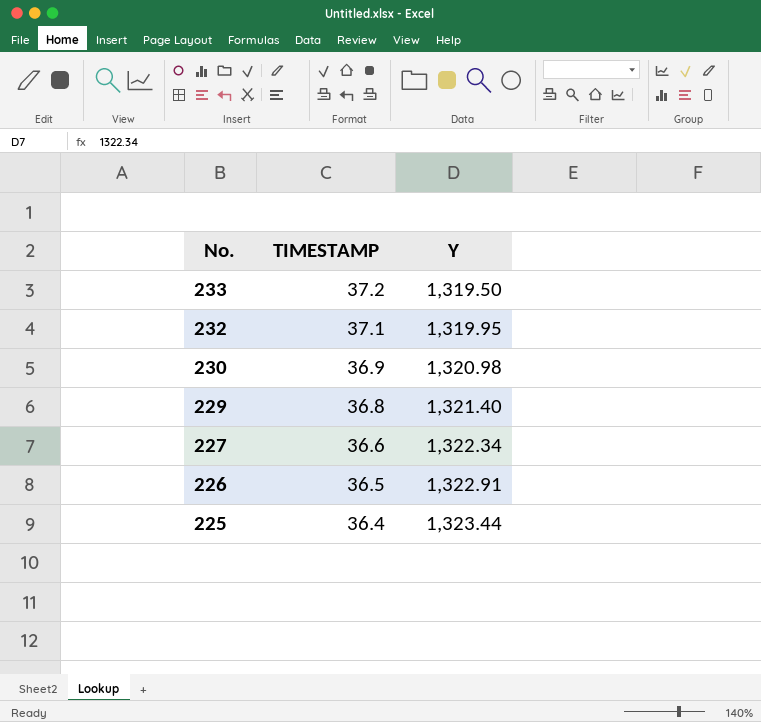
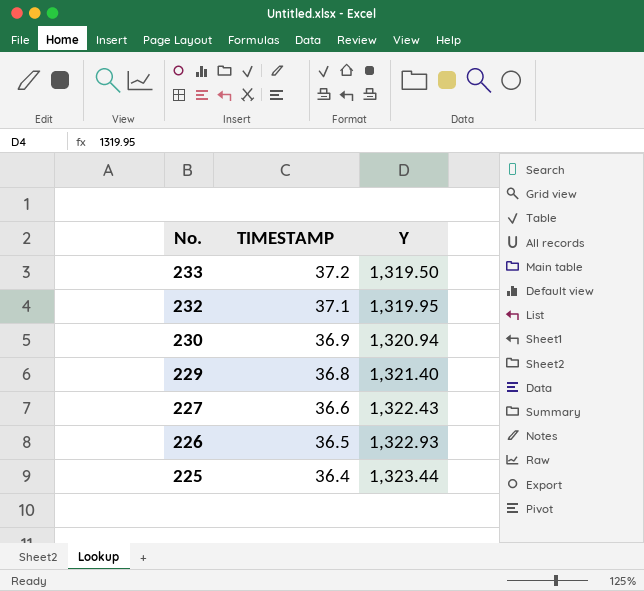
230 | Y: 1,320.98 -> 1,320.94
227 | Y: 1,322.34 -> 1,322.43
226 | Y: 1,322.91 -> 1,322.93

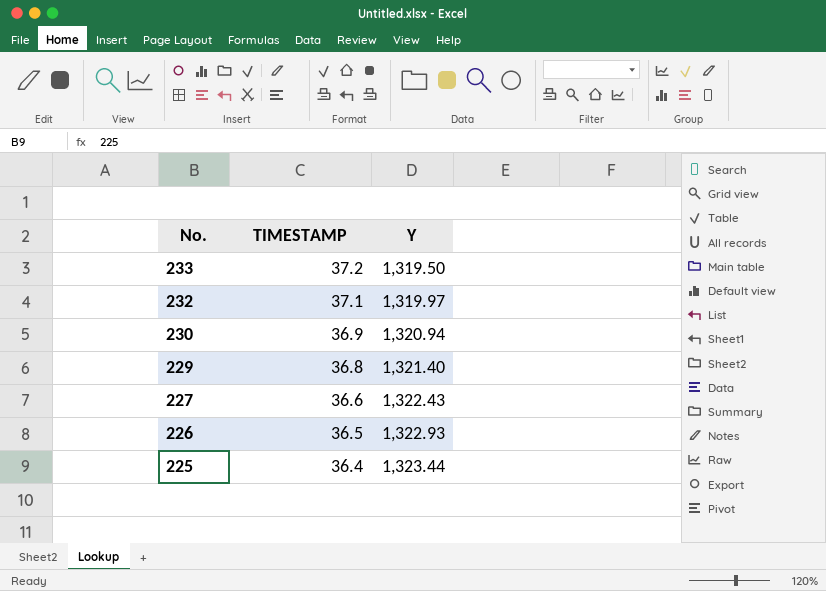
232 | Y: 1,319.95 -> 1,319.97

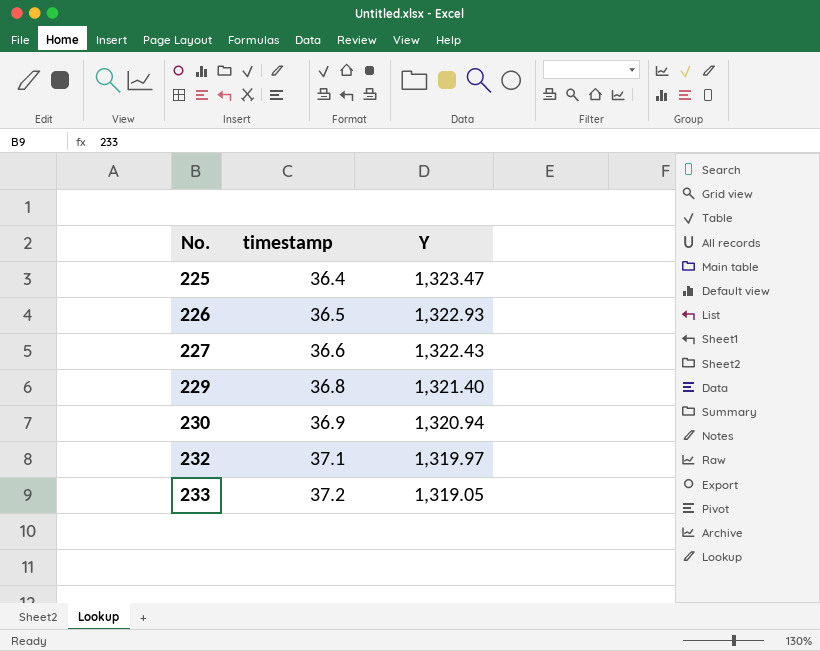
row order: No. descending -> No. ascending
column name: TIMESTAMP -> timestamp
225 | Y: 1,323.44 -> 1,323.47
233 | Y: 1,319.50 -> 1,319.05

